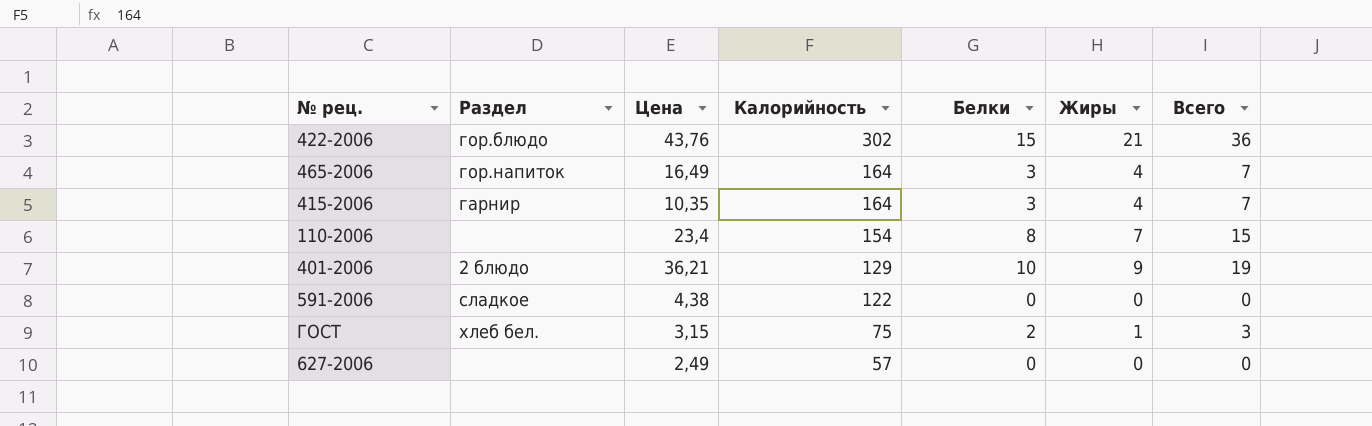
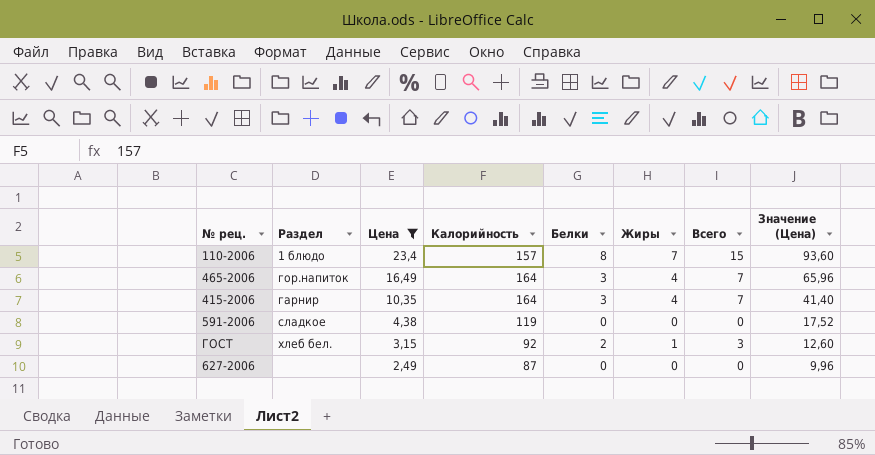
filter: none -> Цена <= 23,4
row order: Калорийность descending -> Цена descending
column Значение (Цена) | formula: none -> [Цена] * 4
110-2006 | Раздел: none -> 1 блюдо
110-2006 | Калорийность: 154 -> 157
591-2006 | Калорийность: 122 -> 119
ГОСТ | Калорийность: 75 -> 92
627-2006 | Калорийность: 57 -> 87

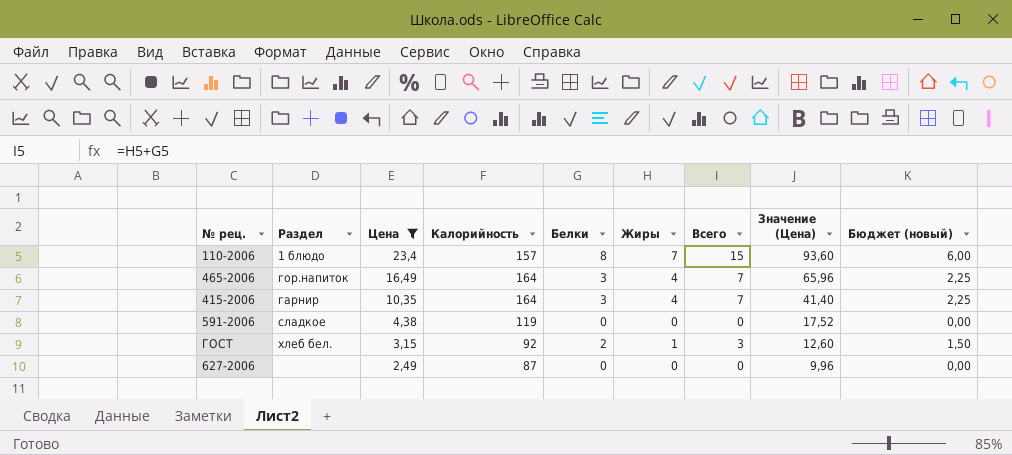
column Бюджет (новый) | formula: none -> [Белки] * 0,75

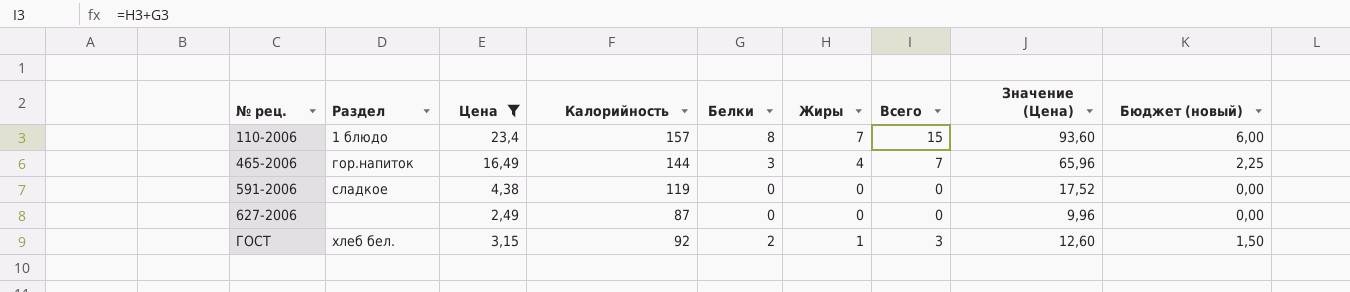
row order: Цена descending -> № рец. ascending
row 415-2006: гарнир | 10,35 | 164 | 3 | 4 | 7 | 41,40 | 2,25 -> none
465-2006 | Калорийность: 164 -> 144

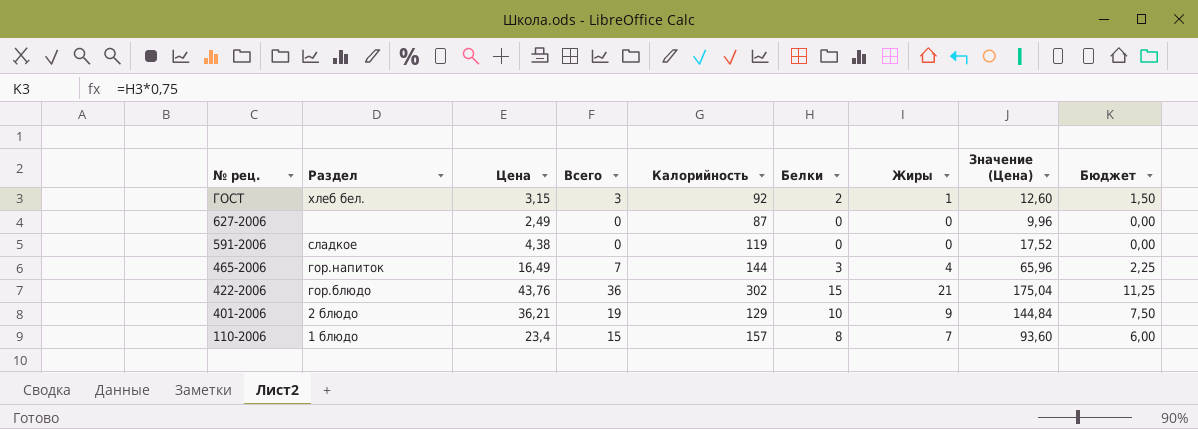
filter: Цена <= 23,4 -> none
row order: № рец. ascending -> № рец. descending
column Всего | position: 7 -> 4
column name: Бюджет (новый) -> Бюджет

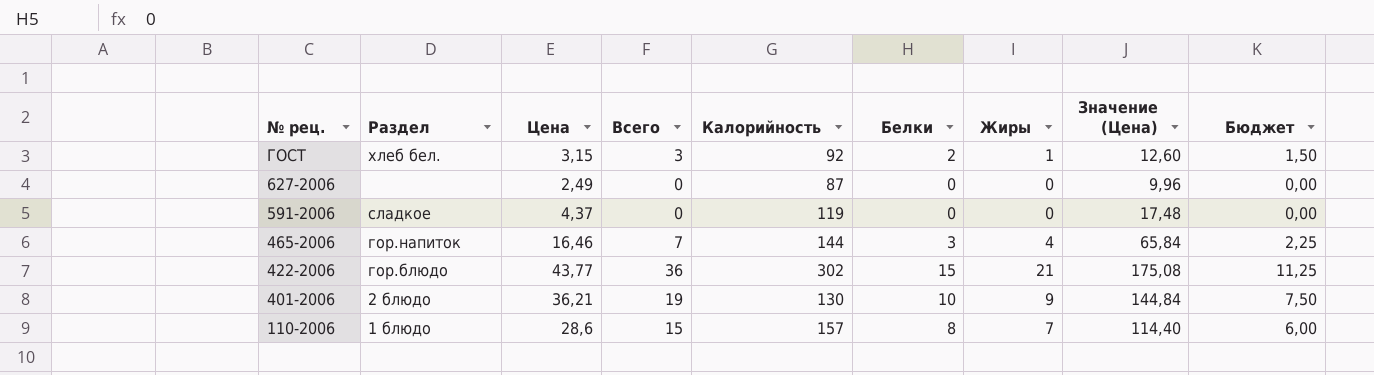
591-2006 | Цена: 4,38 -> 4,37
591-2006 | Значение (Цена): 17,52 -> 17,48
465-2006 | Цена: 16,49 -> 16,46
465-2006 | Значение (Цена): 65,96 -> 65,84
422-2006 | Цена: 43,76 -> 43,77
422-2006 | Значение (Цена): 175,04 -> 175,08
401-2006 | Калорийность: 129 -> 130
110-2006 | Цена: 23,4 -> 28,6
110-2006 | Значение (Цена): 93,60 -> 114,40

